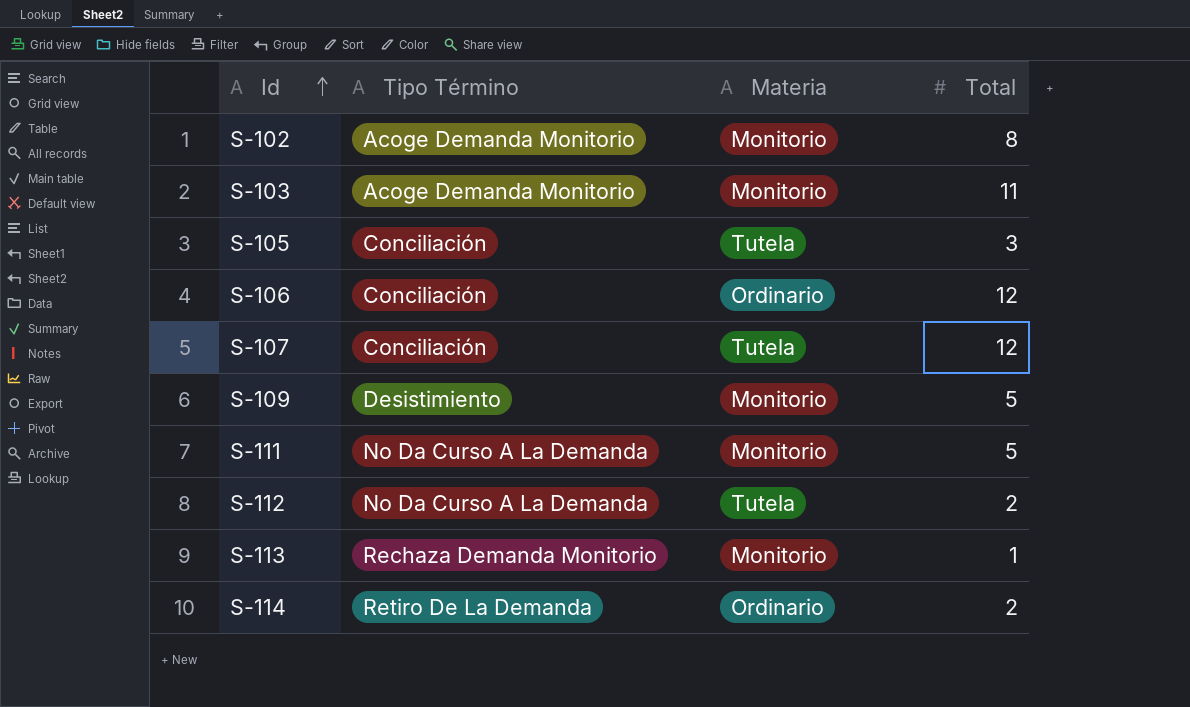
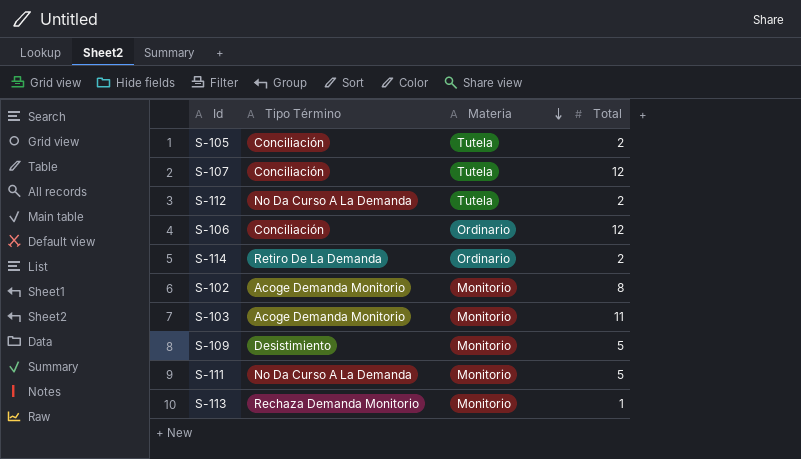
row order: Id ascending -> Materia descending
S-105 | Total: 3 -> 2

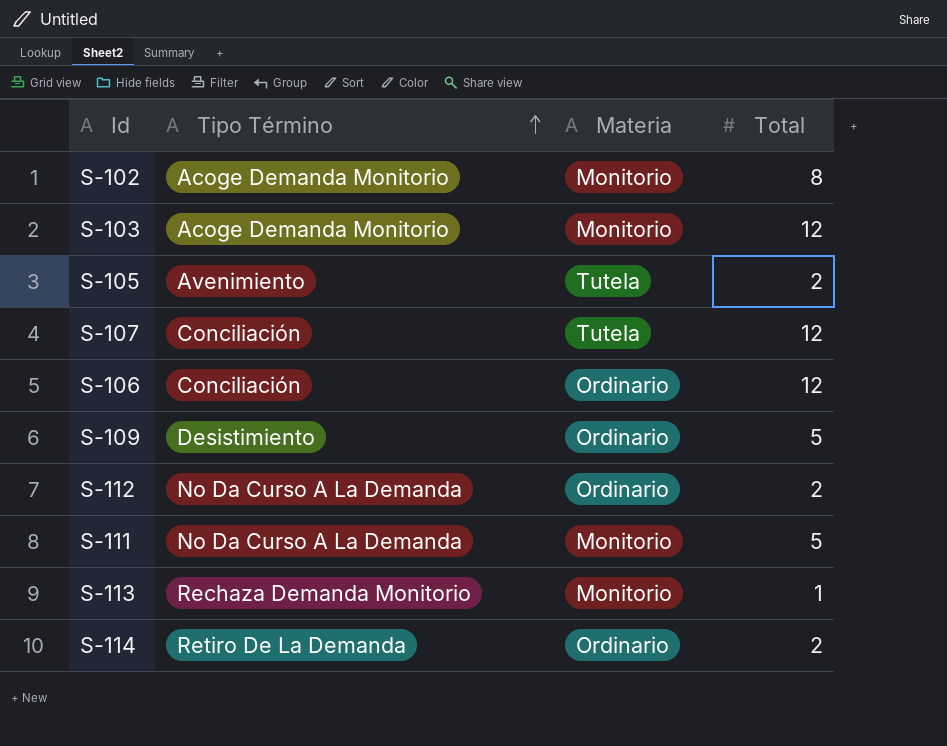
row order: Materia descending -> Tipo Término ascending
S-103 | Total: 11 -> 12
S-105 | Tipo Término: Conciliación -> Avenimiento
S-109 | Materia: Monitorio -> Ordinario
S-112 | Materia: Tutela -> Ordinario

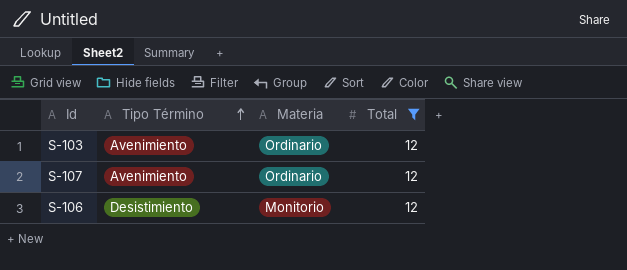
filter: none -> Total = 12
S-103 | Tipo Término: Acoge Demanda Monitorio -> Avenimiento
S-103 | Materia: Monitorio -> Ordinario
S-107 | Tipo Término: Conciliación -> Avenimiento
S-107 | Materia: Tutela -> Ordinario
S-106 | Tipo Término: Conciliación -> Desistimiento
S-106 | Materia: Ordinario -> Monitorio

